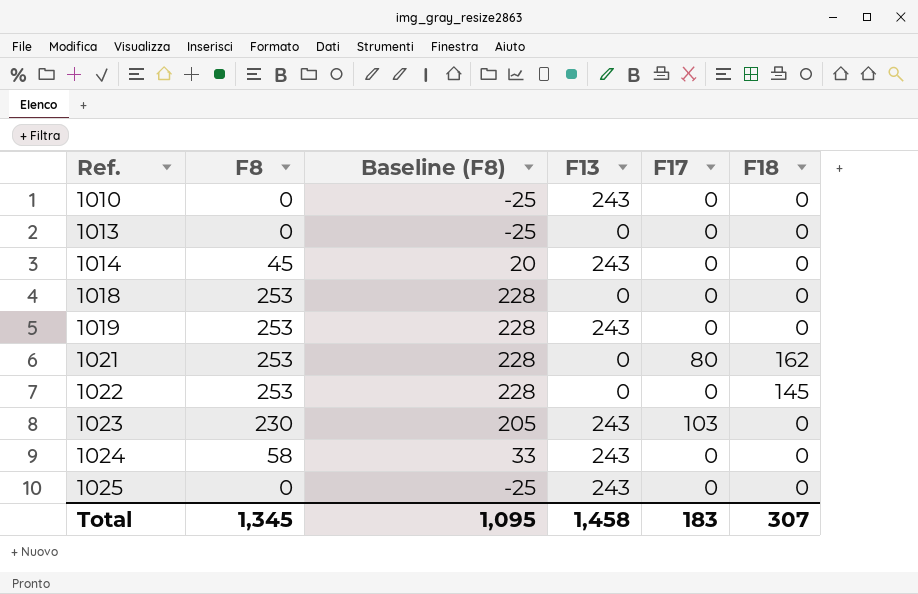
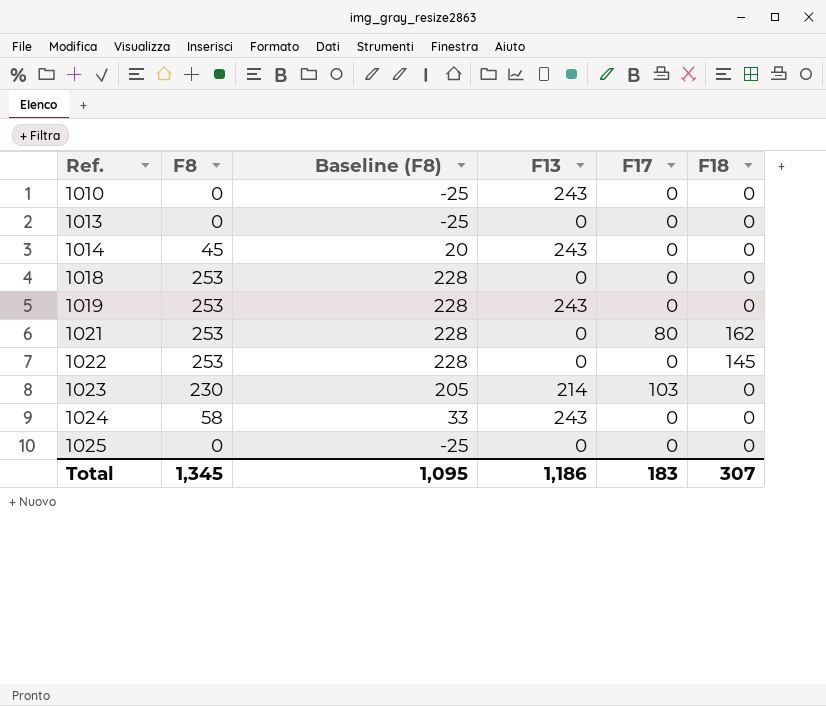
1023 | F13: 243 -> 214
1025 | F13: 243 -> 0
Total | F13: 1,458 -> 1,186

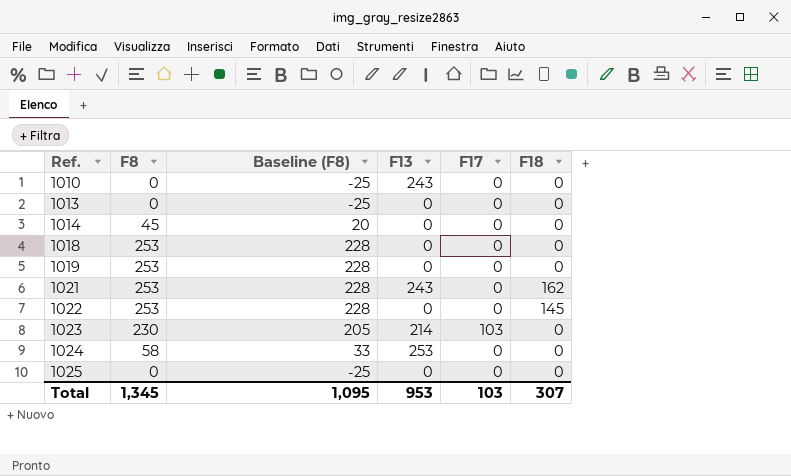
1014 | F13: 243 -> 0
1019 | F13: 243 -> 0
1021 | F13: 0 -> 243
1021 | F17: 80 -> 0
1024 | F13: 243 -> 253
Total | F13: 1,186 -> 953
Total | F17: 183 -> 103

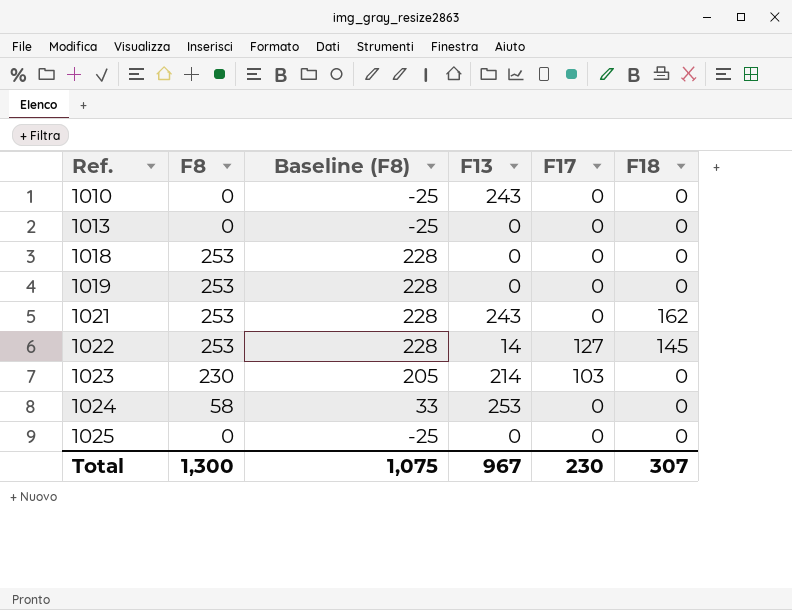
row 1014: 45 | 20 | 0 | 0 | 0 -> none
1022 | F13: 0 -> 14
1022 | F17: 0 -> 127
Total | F8: 1,345 -> 1,300
Total | Baseline (F8): 1,095 -> 1,075
Total | F13: 953 -> 967
Total | F17: 103 -> 230

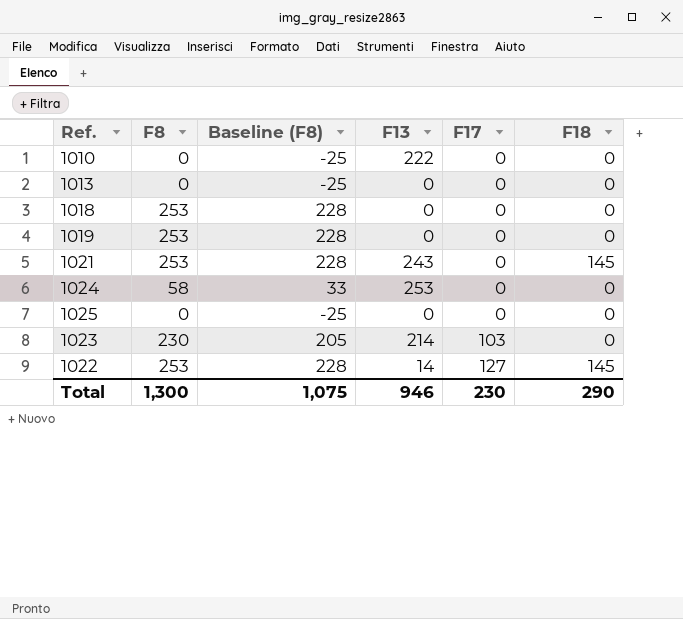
row order: Ref. ascending -> F17 ascending
1010 | F13: 243 -> 222
1021 | F18: 162 -> 145
Total | F13: 967 -> 946
Total | F18: 307 -> 290

